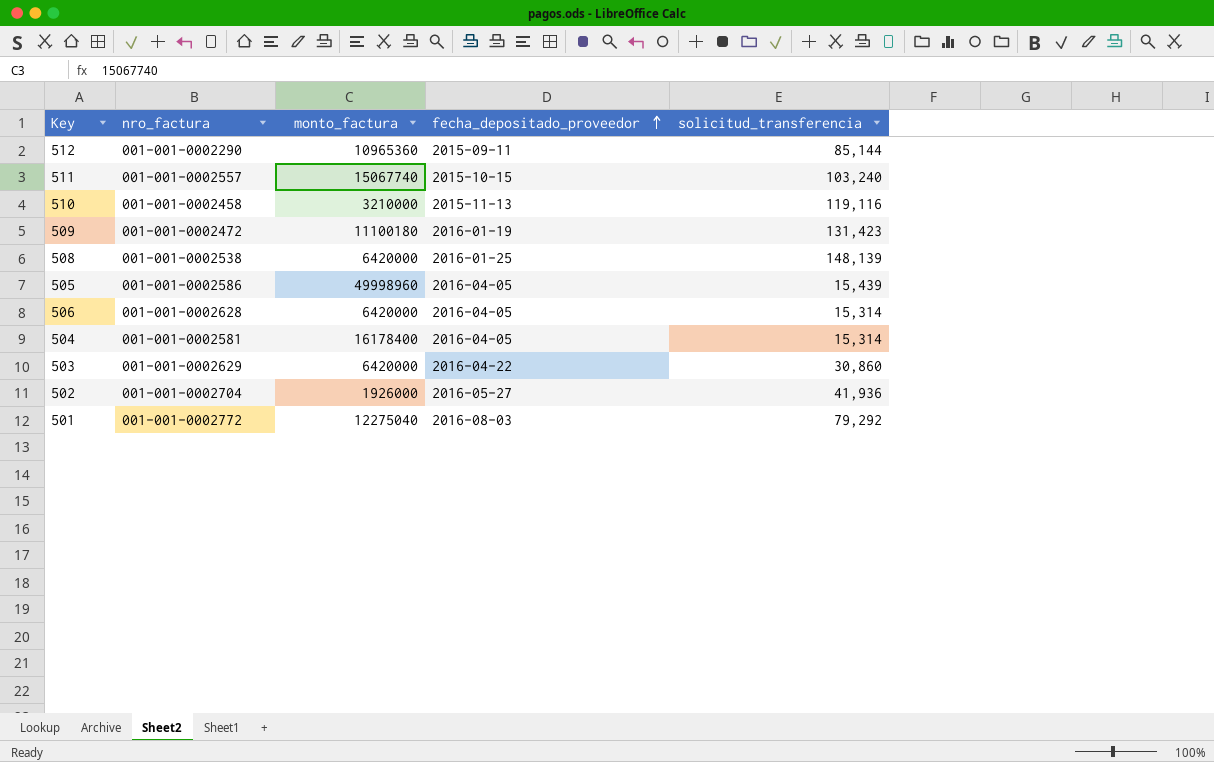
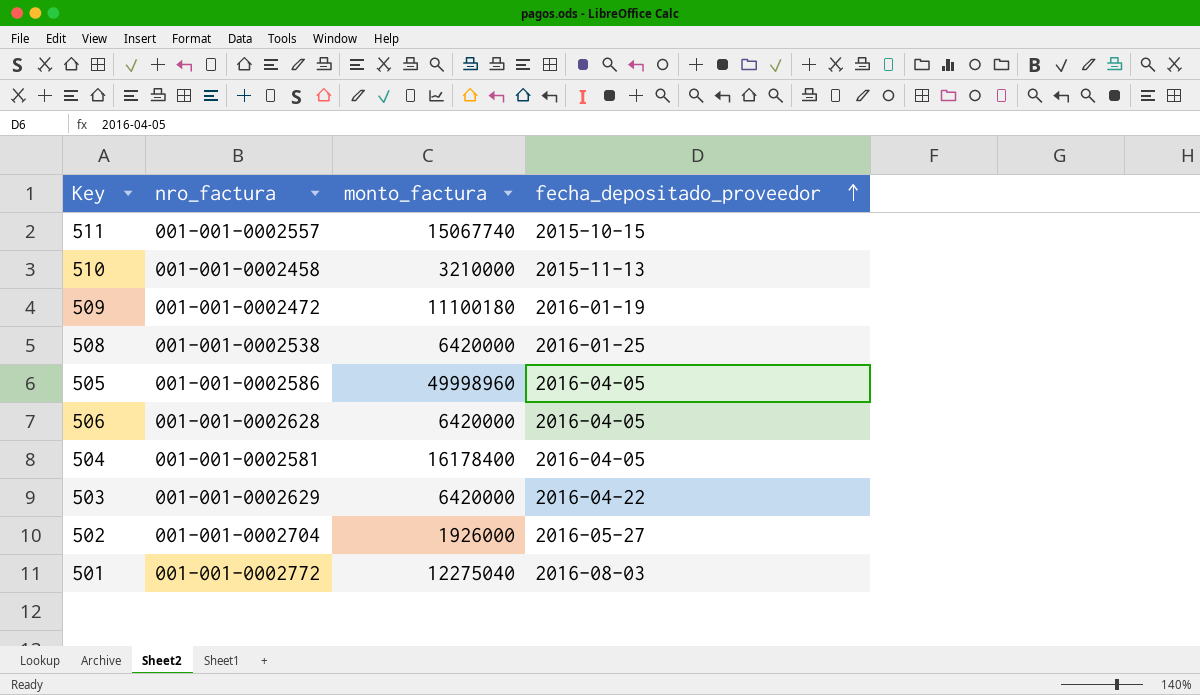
column solicitud_transferencia | position: 5 -> none
row 512: 001-001-0002290 | 10965360 | 2015-09-11 | 85,144 -> none

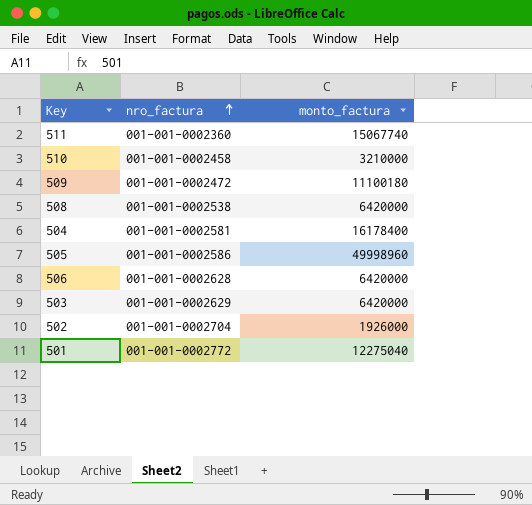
row order: fecha_depositado_proveedor ascending -> nro_factura ascending
column fecha_depositado_proveedor | position: 4 -> none
511 | nro_factura: 001-001-0002557 -> 001-001-0002360

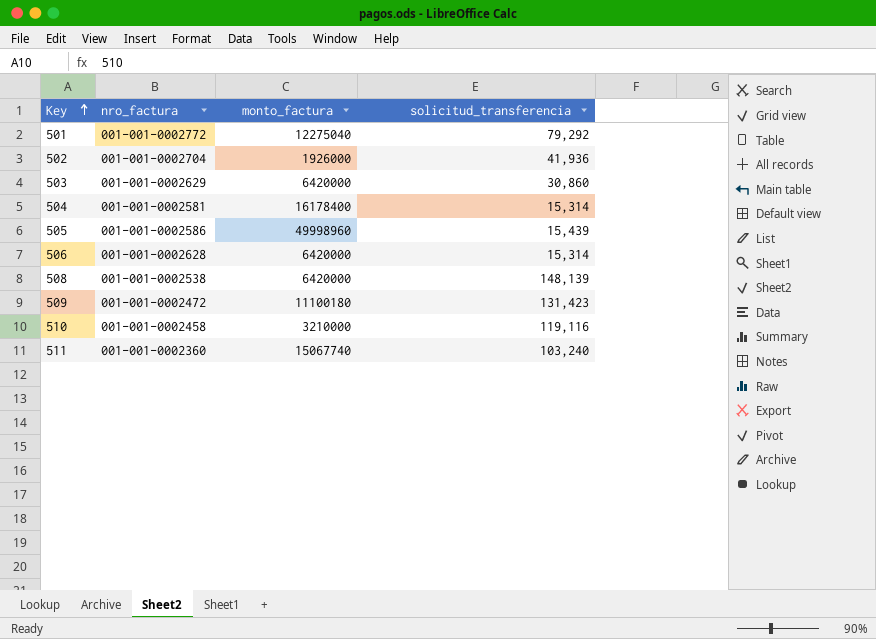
row order: nro_factura ascending -> Key ascending
column solicitud_transferencia | position: none -> 4

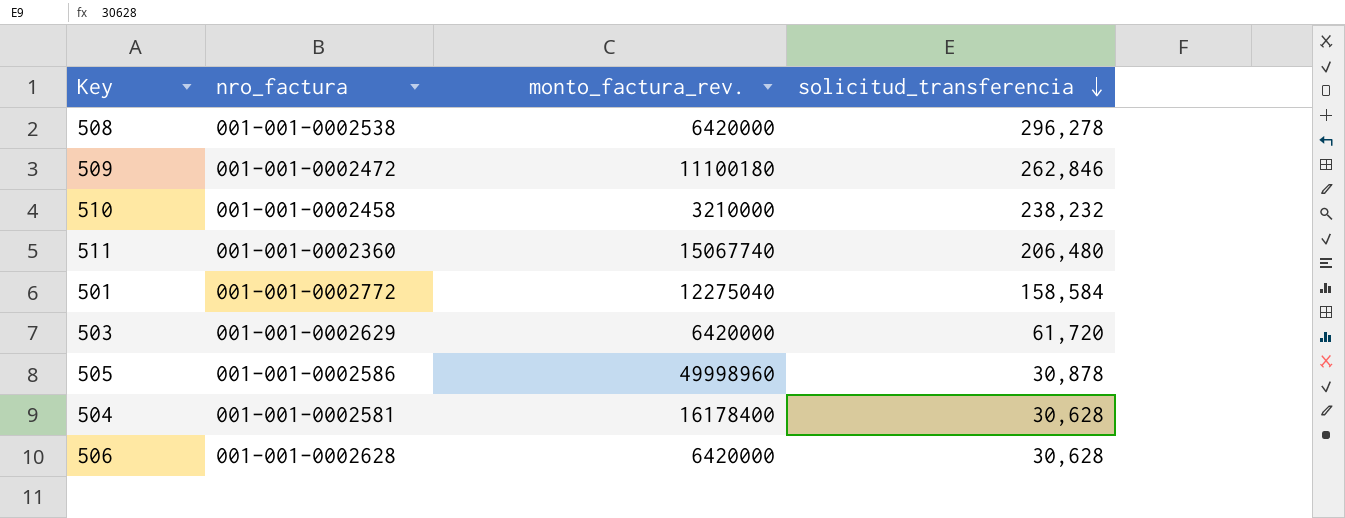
row order: Key ascending -> solicitud_transferencia descending
column name: monto_factura -> monto_factura_rev.
row 502: 001-001-0002704 | 1926000 | 41,936 -> none
508 | solicitud_transferencia: 148,139 -> 296,278
509 | solicitud_transferencia: 131,423 -> 262,846
510 | solicitud_transferencia: 119,116 -> 238,232
511 | solicitud_transferencia: 103,240 -> 206,480
501 | solicitud_transferencia: 79,292 -> 158,584
503 | solicitud_transferencia: 30,860 -> 61,720
505 | solicitud_transferencia: 15,439 -> 30,878
504 | solicitud_transferencia: 15,314 -> 30,628
506 | solicitud_transferencia: 15,314 -> 30,628

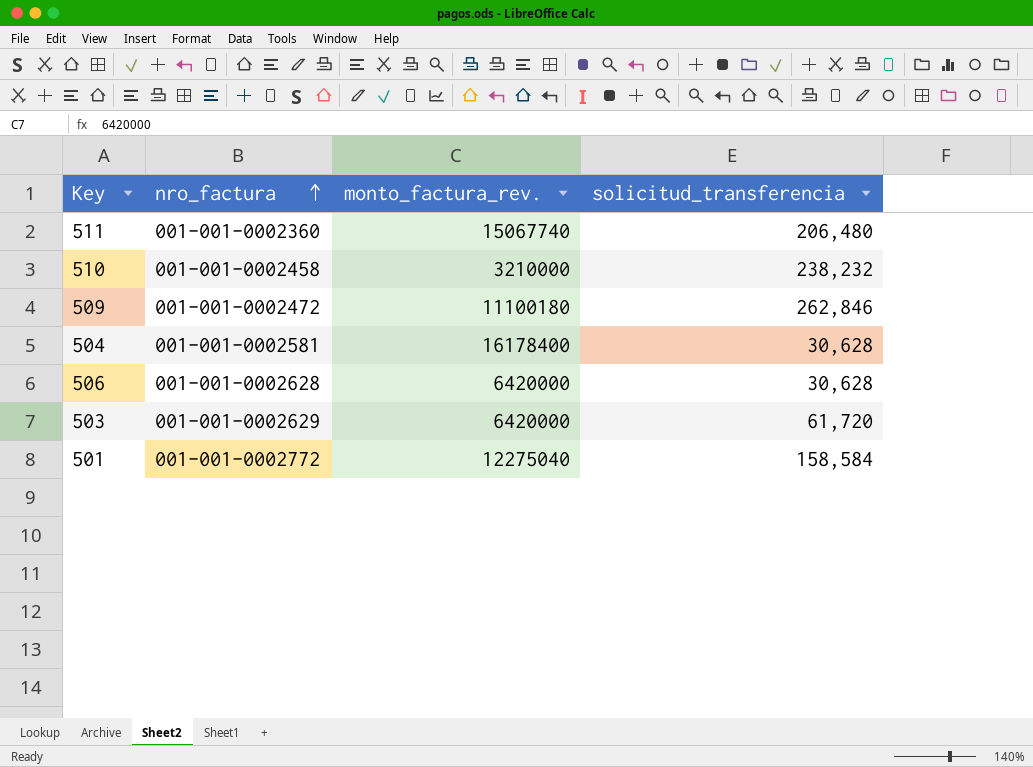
row order: solicitud_transferencia descending -> nro_factura ascending
row 508: 001-001-0002538 | 6420000 | 296,278 -> none
row 505: 001-001-0002586 | 49998960 | 30,878 -> none

